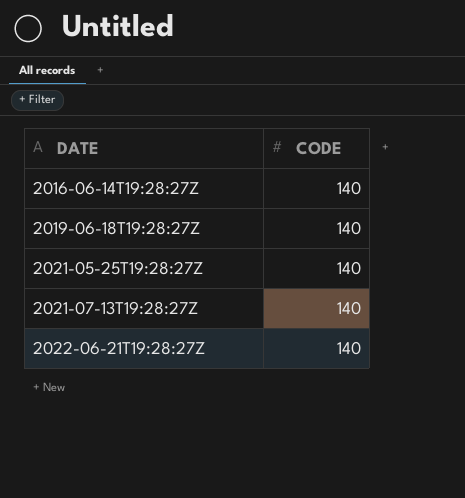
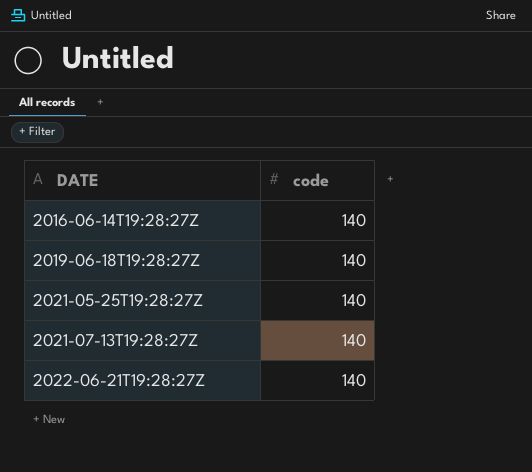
column name: CODE -> code

